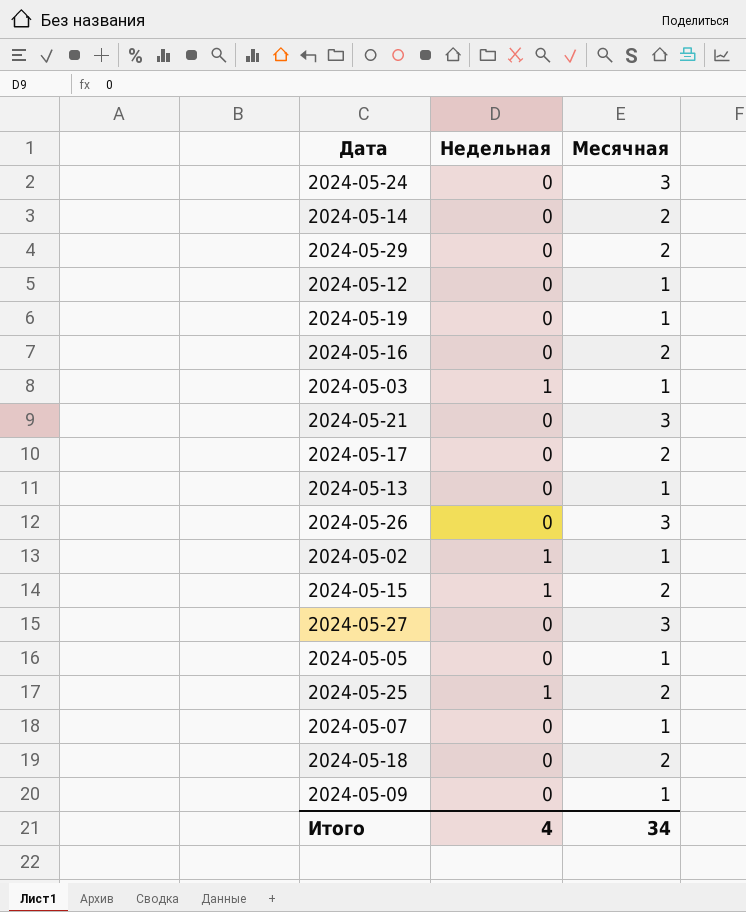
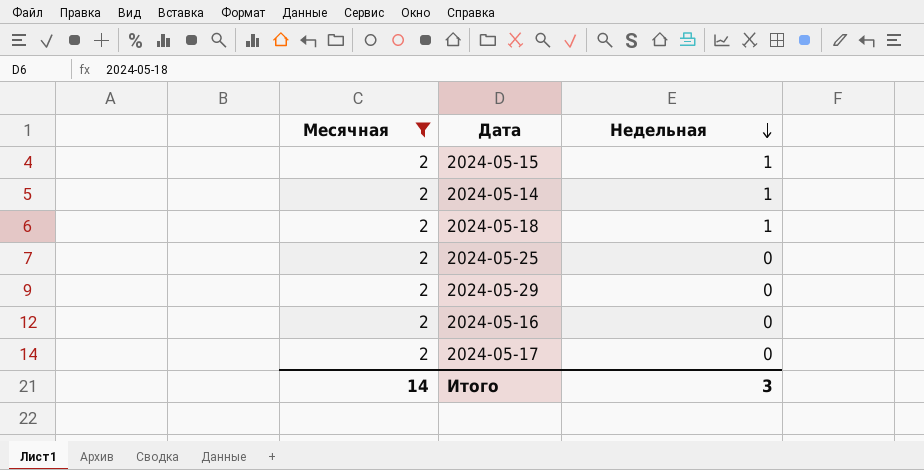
filter: none -> Месячная = 2
row order: none -> Недельная descending
column Месячная | position: 3 -> 1
2024-05-14 | Недельная: 0 -> 1
2024-05-18 | Недельная: 0 -> 1
2024-05-25 | Недельная: 1 -> 0
Итого | Месячная: 34 -> 14
Итого | Недельная: 4 -> 3

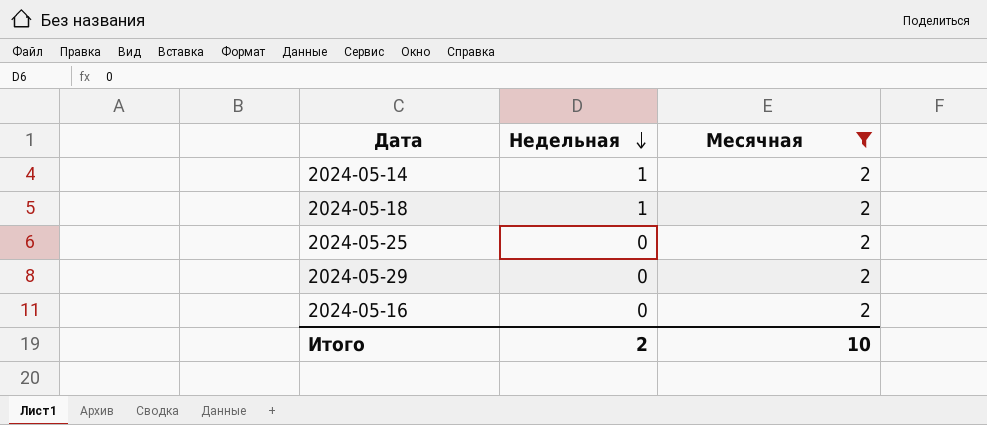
column Месячная | position: 1 -> 3
row 2024-05-15: 2 | 1 -> none
row 2024-05-17: 2 | 0 -> none
Итого | Недельная: 3 -> 2
Итого | Месячная: 14 -> 10

